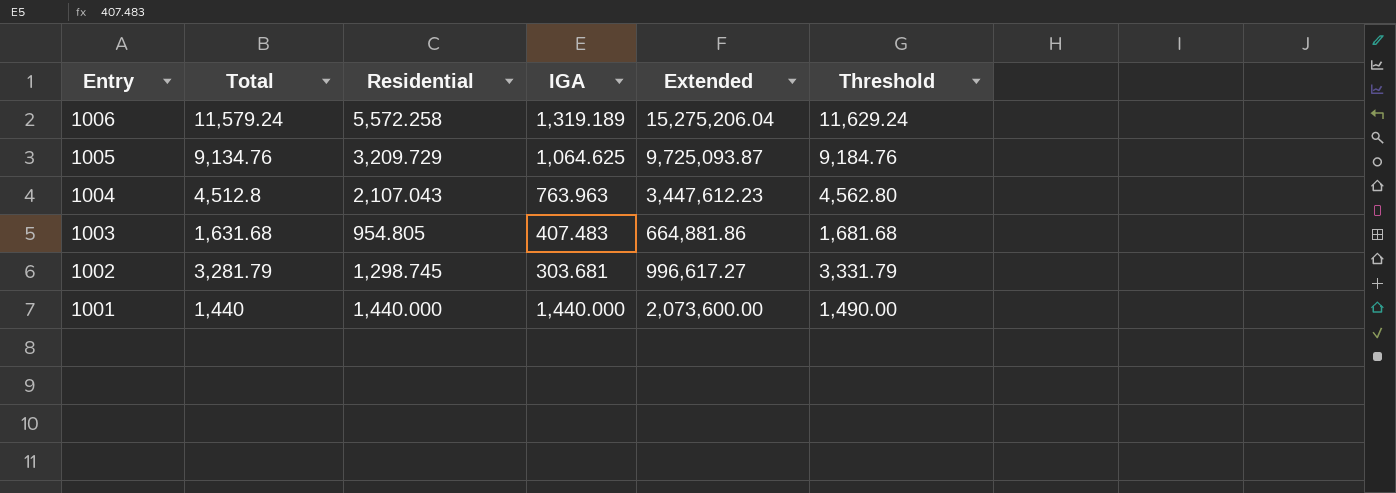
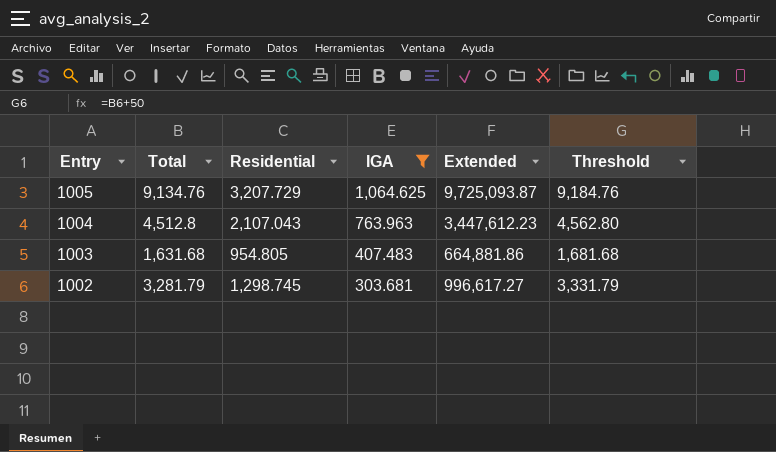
filter: none -> IGA <= 1,064.625
1005 | Residential: 3,209.729 -> 3,207.729

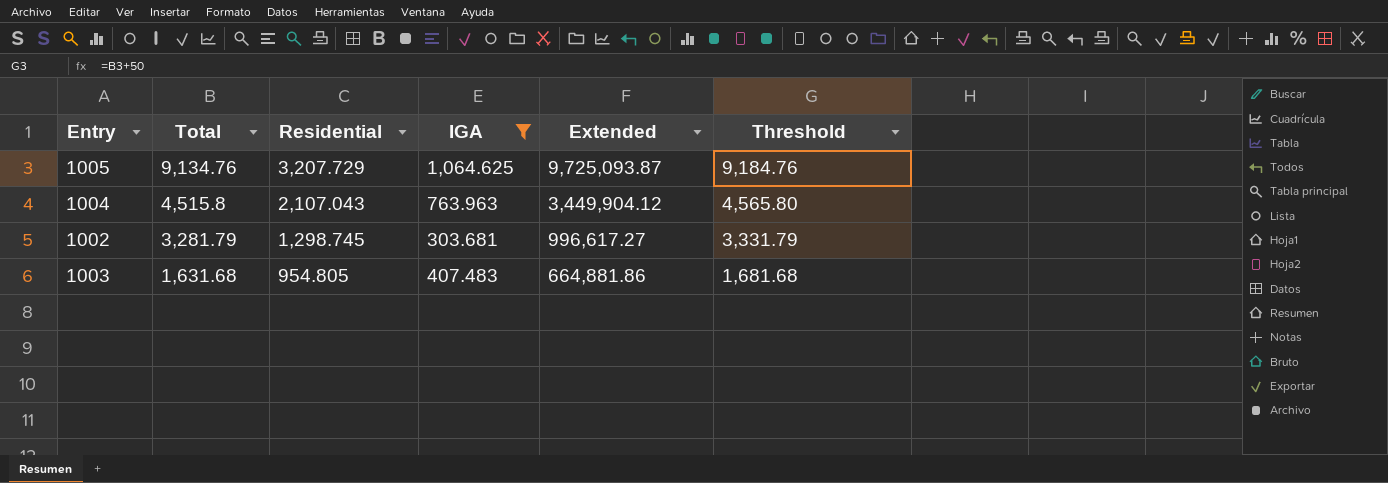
row order: Entry descending -> Total descending
1004 | Total: 4,512.8 -> 4,515.8
1004 | Extended: 3,447,612.23 -> 3,449,904.12
1004 | Threshold: 4,562.80 -> 4,565.80

